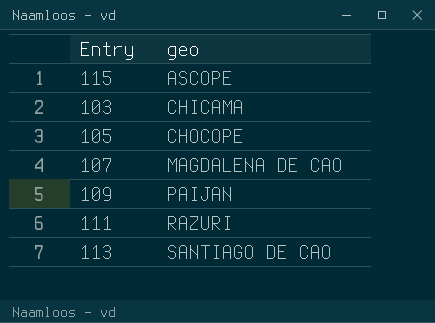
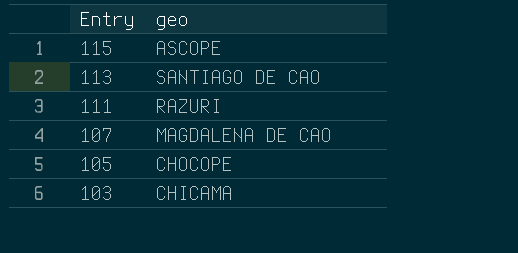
row order: geo ascending -> Entry descending
row 109: PAIJAN -> none

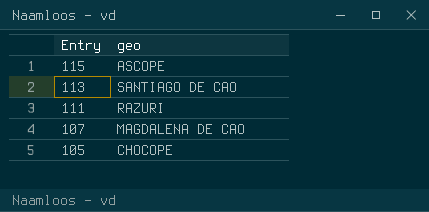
row 103: CHICAMA -> none

